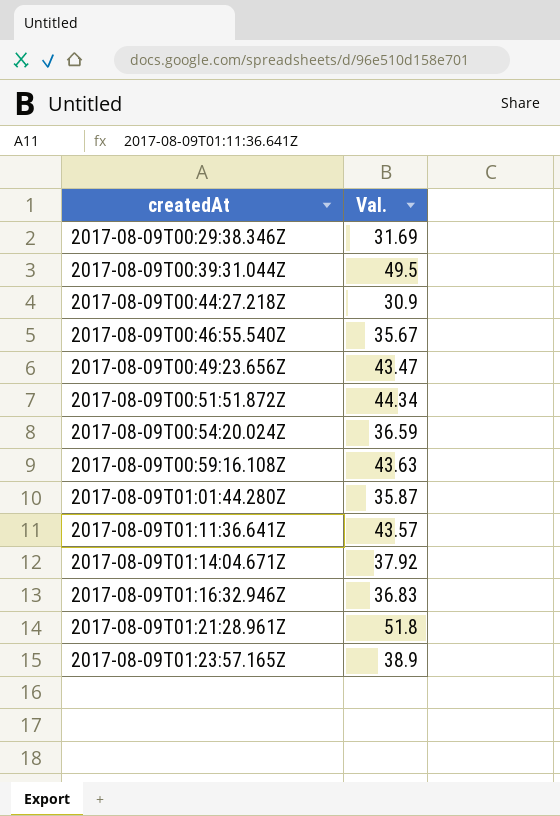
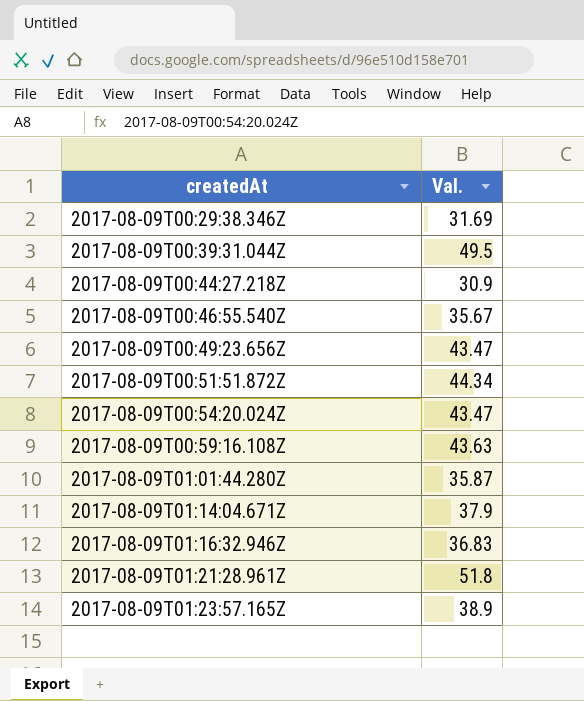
row 2017-08-09T01:11:36.641Z: 43.57 -> none
2017-08-09T00:54:20.024Z | Val.: 36.59 -> 43.47
2017-08-09T01:14:04.671Z | Val.: 37.92 -> 37.9

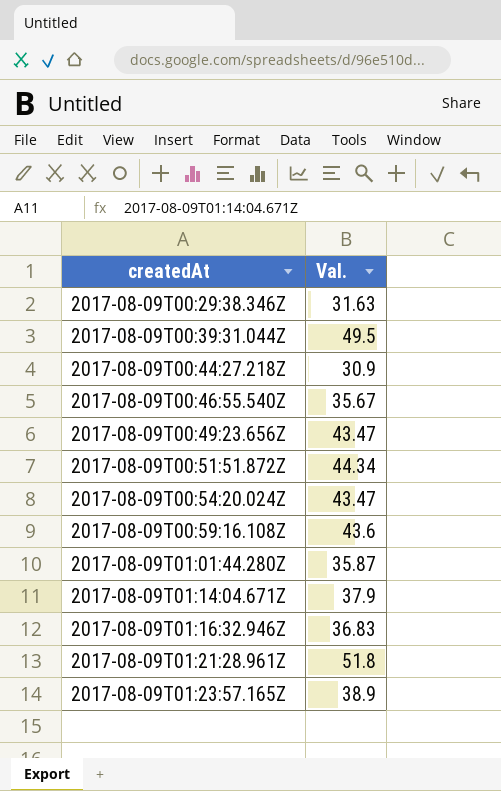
2017-08-09T00:29:38.346Z | Val.: 31.69 -> 31.63
2017-08-09T00:59:16.108Z | Val.: 43.63 -> 43.6

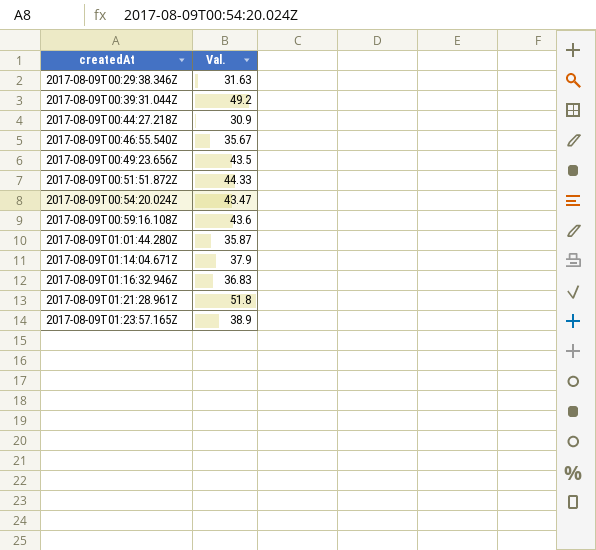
2017-08-09T00:39:31.044Z | Val.: 49.5 -> 49.2
2017-08-09T00:49:23.656Z | Val.: 43.47 -> 43.5
2017-08-09T00:51:51.872Z | Val.: 44.34 -> 44.33

